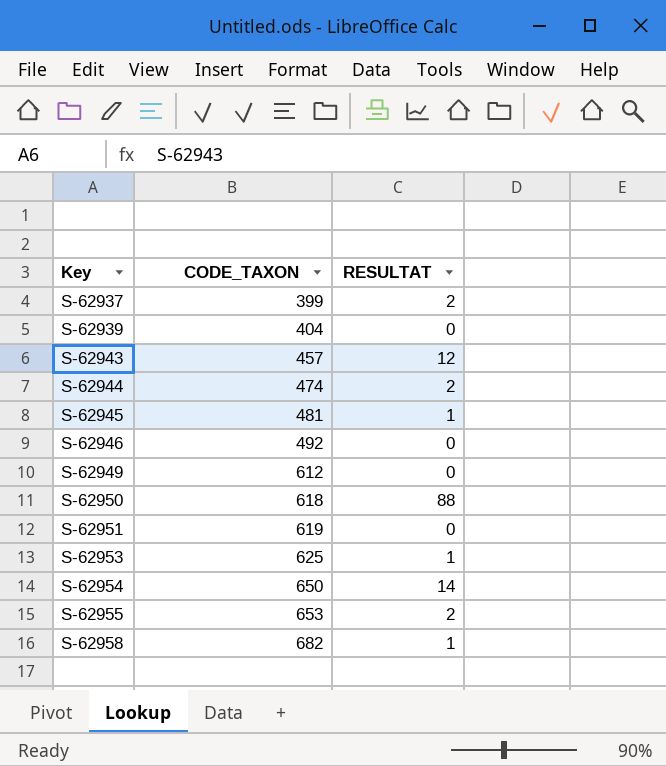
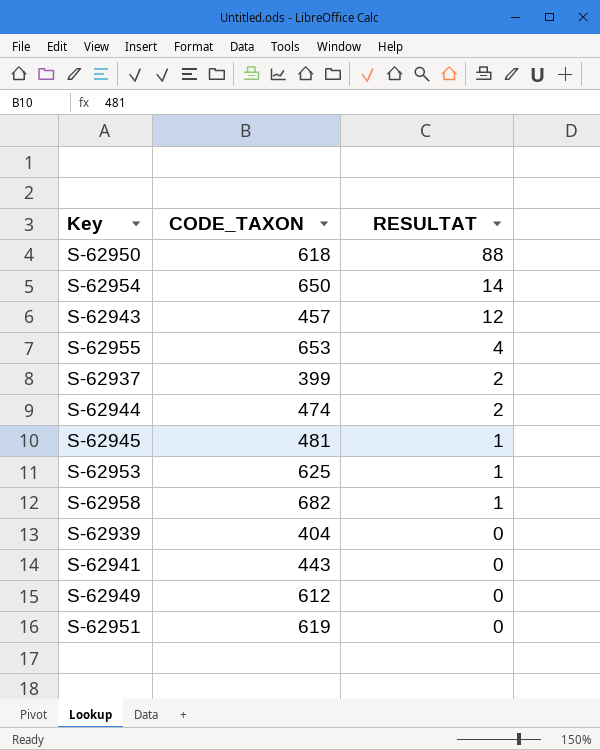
row order: Key ascending -> RESULTAT descending
row S-62946: 492 | 0 -> none
S-62955 | RESULTAT: 2 -> 4
row S-62941: none -> 443 | 0

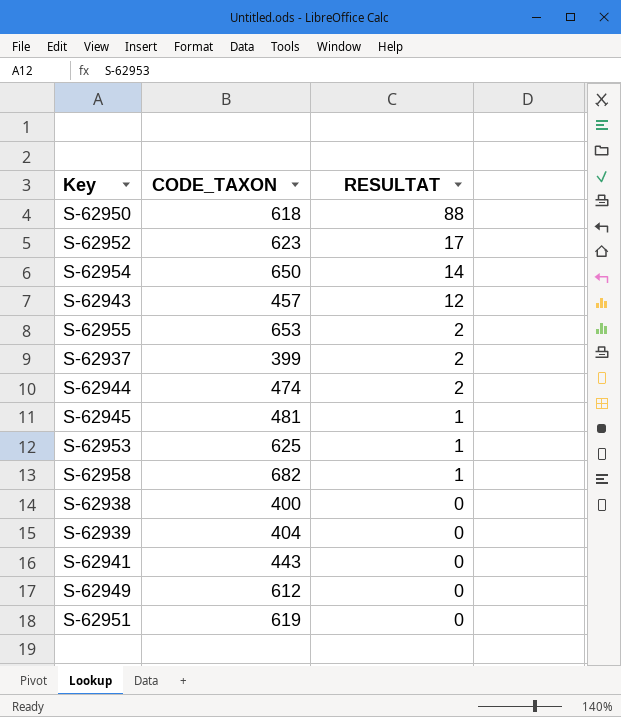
row S-62952: none -> 623 | 17
S-62955 | RESULTAT: 4 -> 2
row S-62938: none -> 400 | 0

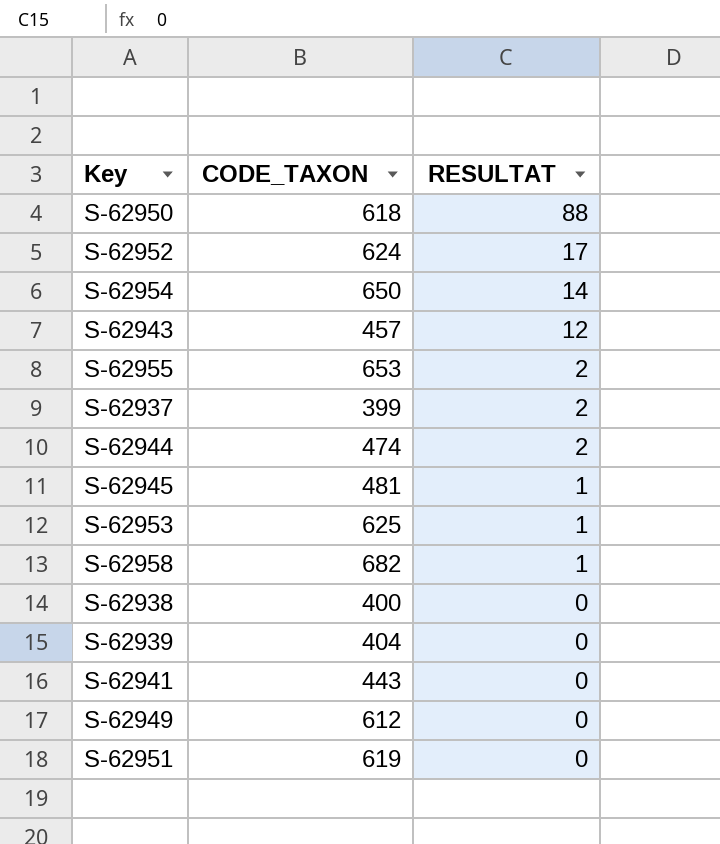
S-62952 | CODE_TAXON: 623 -> 624

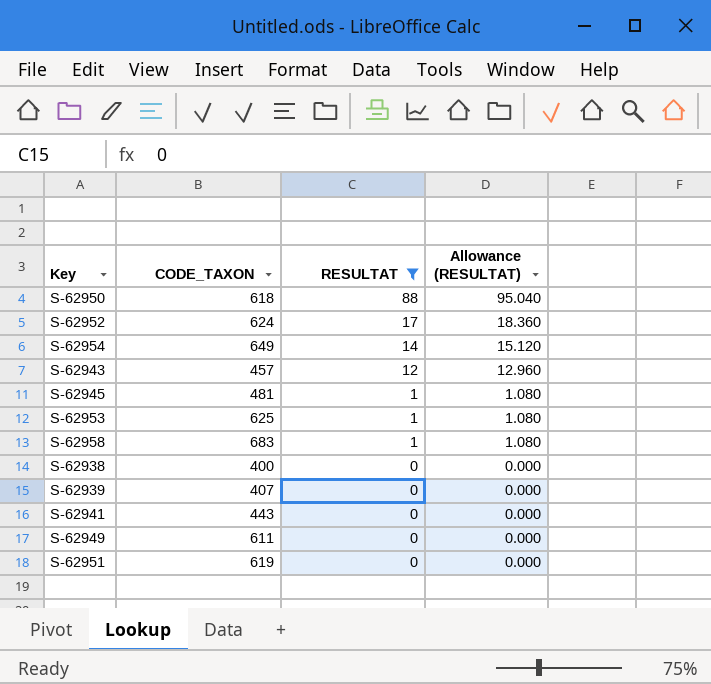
filter: none -> RESULTAT != 2
column Allowance (RESULTAT) | formula: none -> [RESULTAT] * 1.08
S-62954 | CODE_TAXON: 650 -> 649
S-62958 | CODE_TAXON: 682 -> 683
S-62939 | CODE_TAXON: 404 -> 407
S-62949 | CODE_TAXON: 612 -> 611

